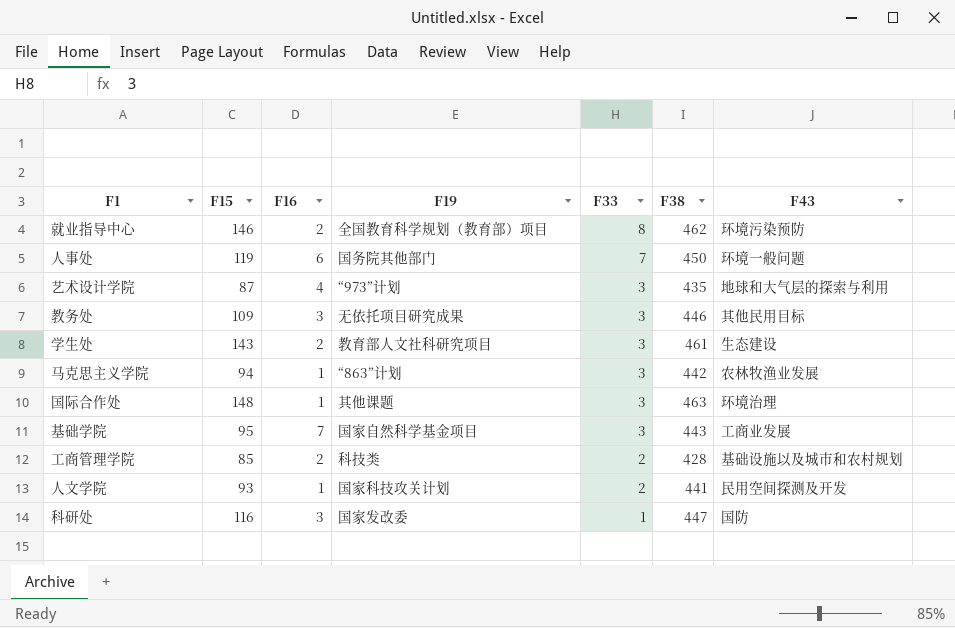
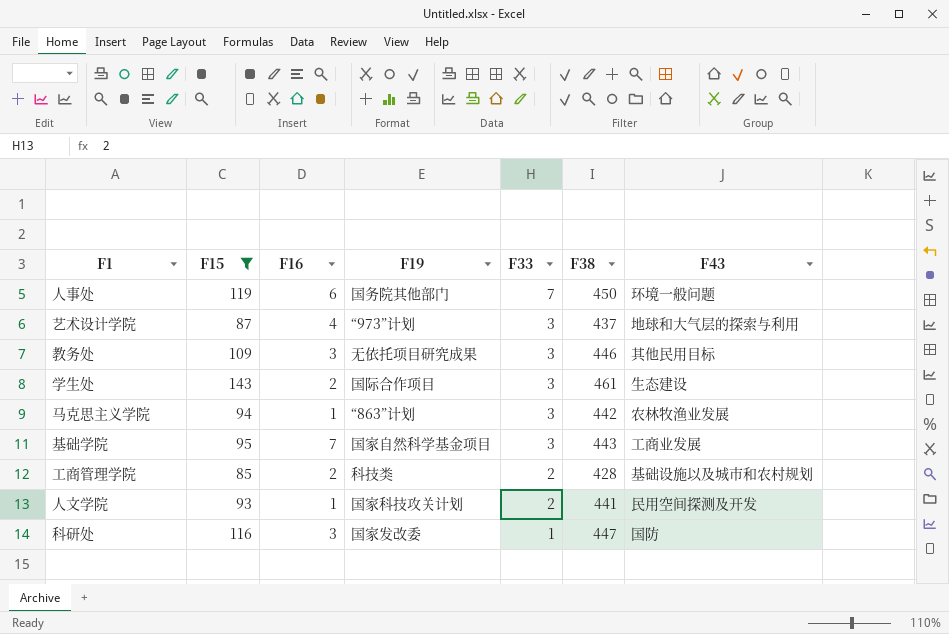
filter: none -> F15 <= 143
艺术设计学院 | F38: 435 -> 437
学生处 | F19: 教育部人文社科研究项目 -> 国际合作项目

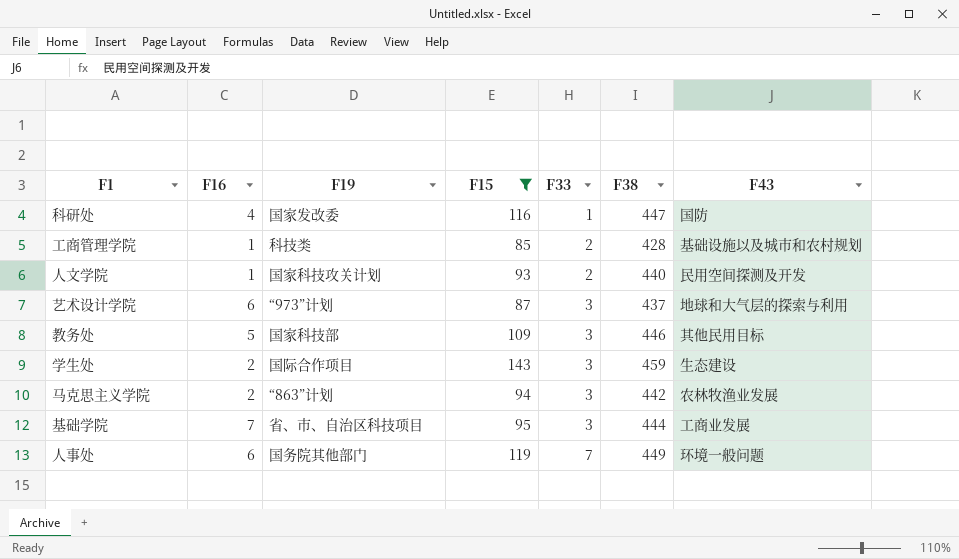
row order: F33 descending -> F33 ascending
column F15 | position: 2 -> 4
科研处 | F16: 3 -> 4
工商管理学院 | F16: 2 -> 1
人文学院 | F38: 441 -> 440
艺术设计学院 | F16: 4 -> 6
教务处 | F16: 3 -> 5
教务处 | F19: 无依托项目研究成果 -> 国家科技部
学生处 | F38: 461 -> 459
马克思主义学院 | F16: 1 -> 2
基础学院 | F19: 国家自然科学基金项目 -> 省、市、自治区科技项目
基础学院 | F38: 443 -> 444
人事处 | F38: 450 -> 449

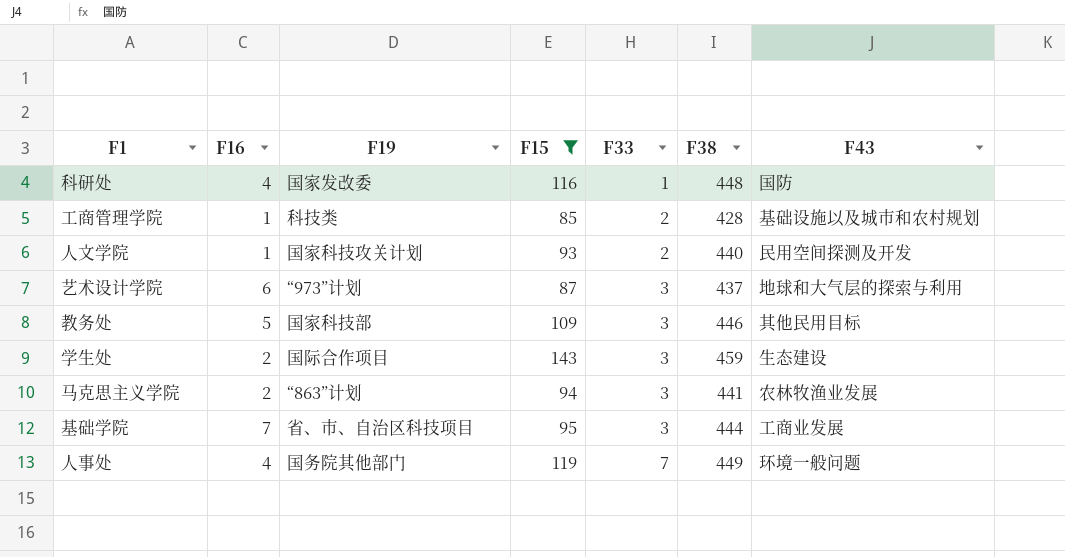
科研处 | F38: 447 -> 448
马克思主义学院 | F38: 442 -> 441
人事处 | F16: 6 -> 4

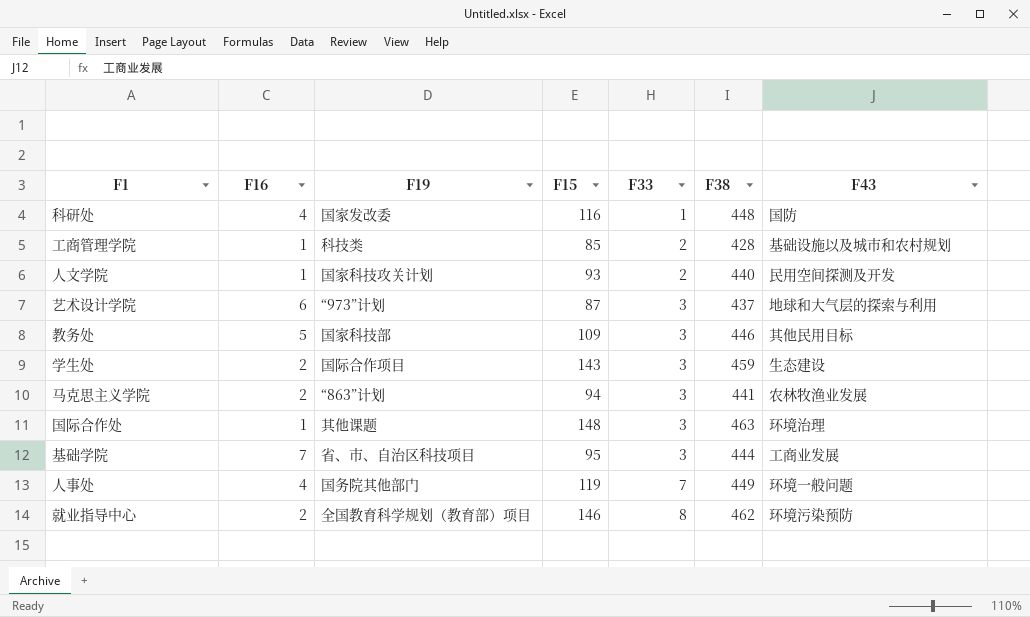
filter: F15 <= 143 -> none

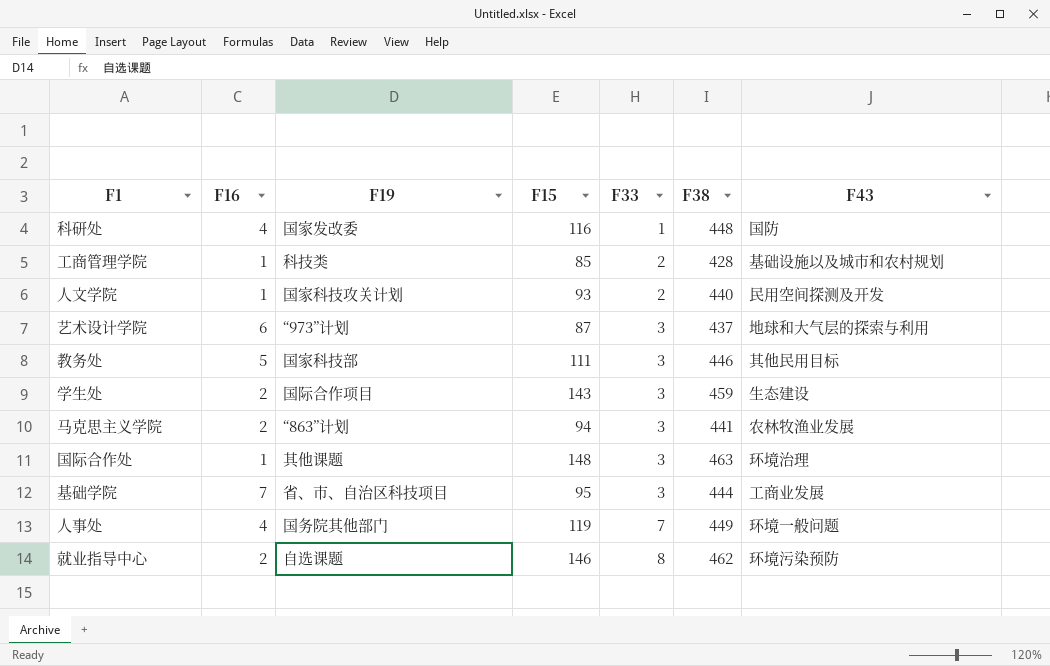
教务处 | F15: 109 -> 111
就业指导中心 | F19: 全国教育科学规划（教育部）项目 -> 自选课题

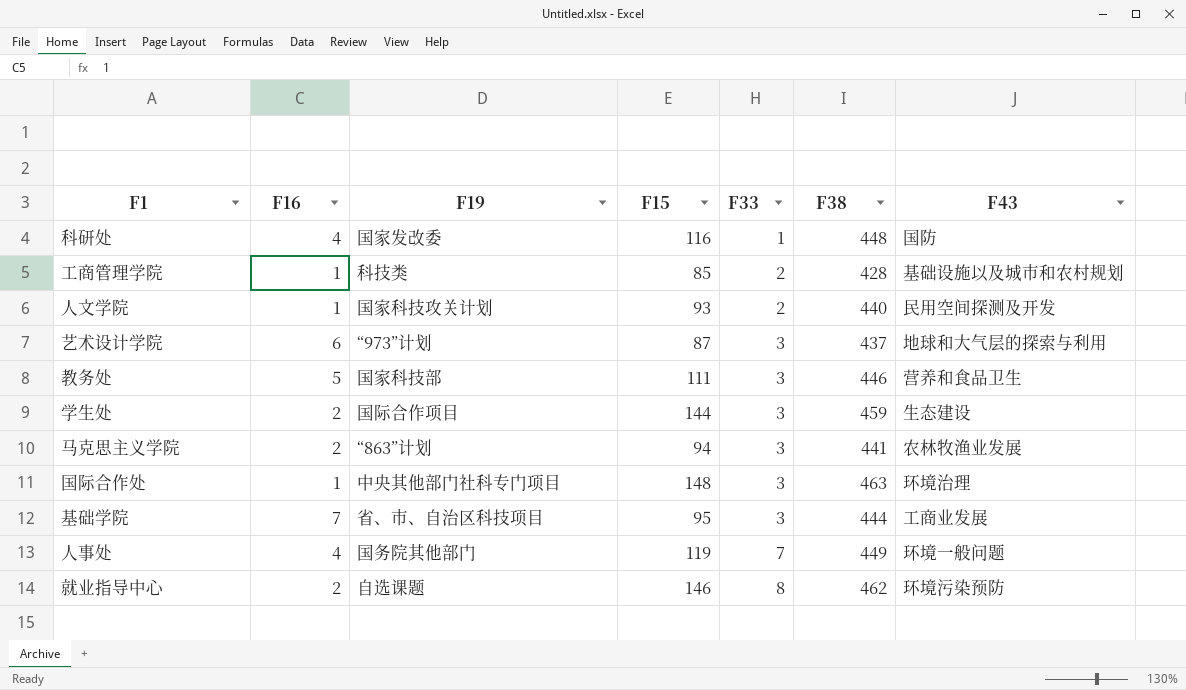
教务处 | F43: 其他民用目标 -> 营养和食品卫生
学生处 | F15: 143 -> 144
国际合作处 | F19: 其他课题 -> 中央其他部门社科专门项目

